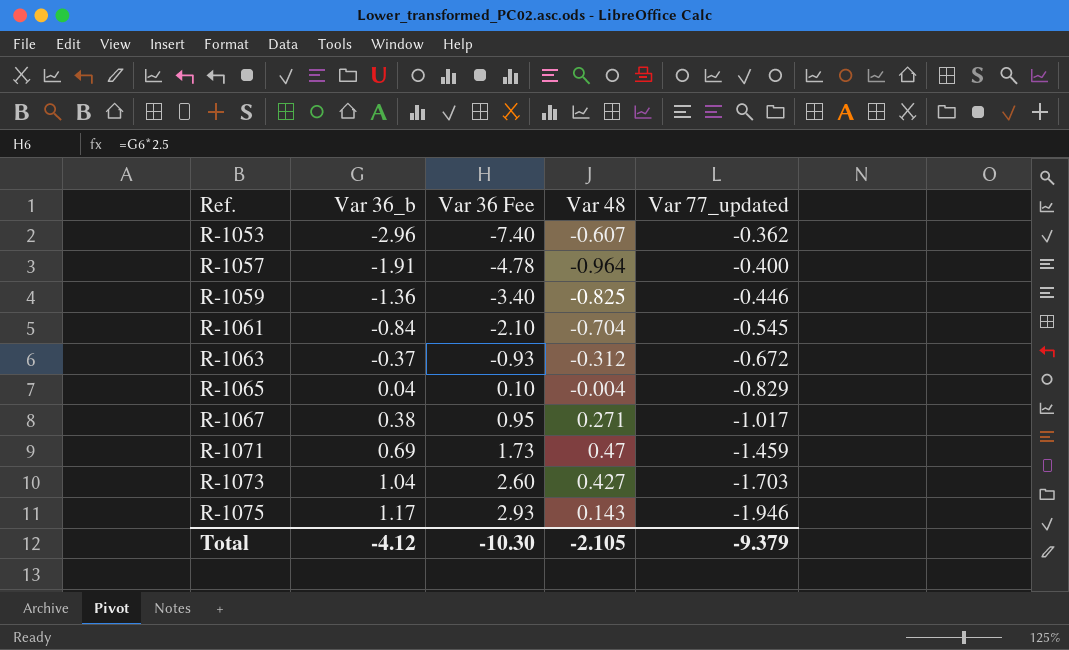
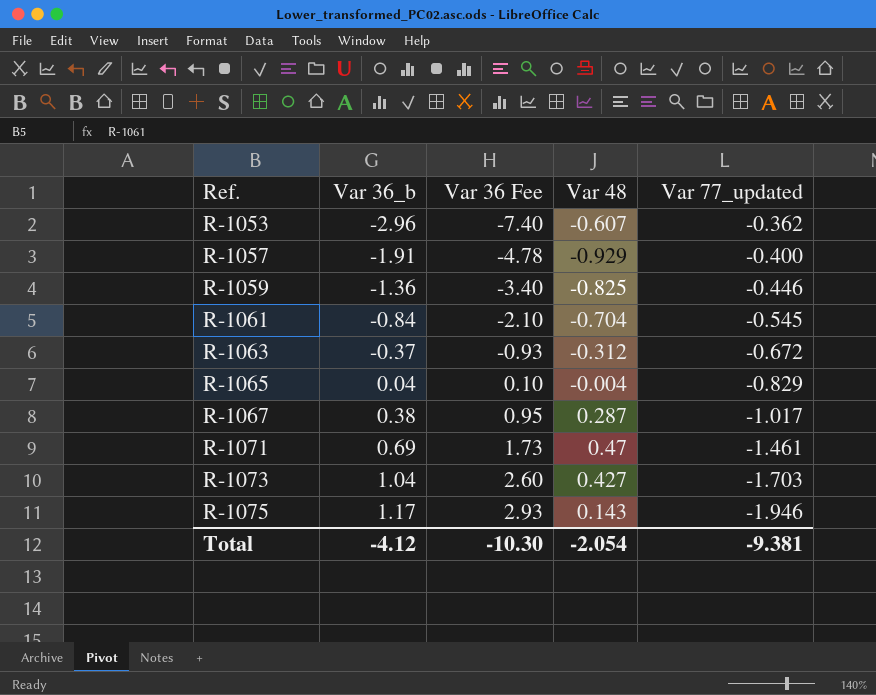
R-1057 | Var 48: -0.964 -> -0.929
R-1067 | Var 48: 0.271 -> 0.287
R-1071 | Var 77_updated: -1.459 -> -1.461
Total | Var 48: -2.105 -> -2.054
Total | Var 77_updated: -9.379 -> -9.381

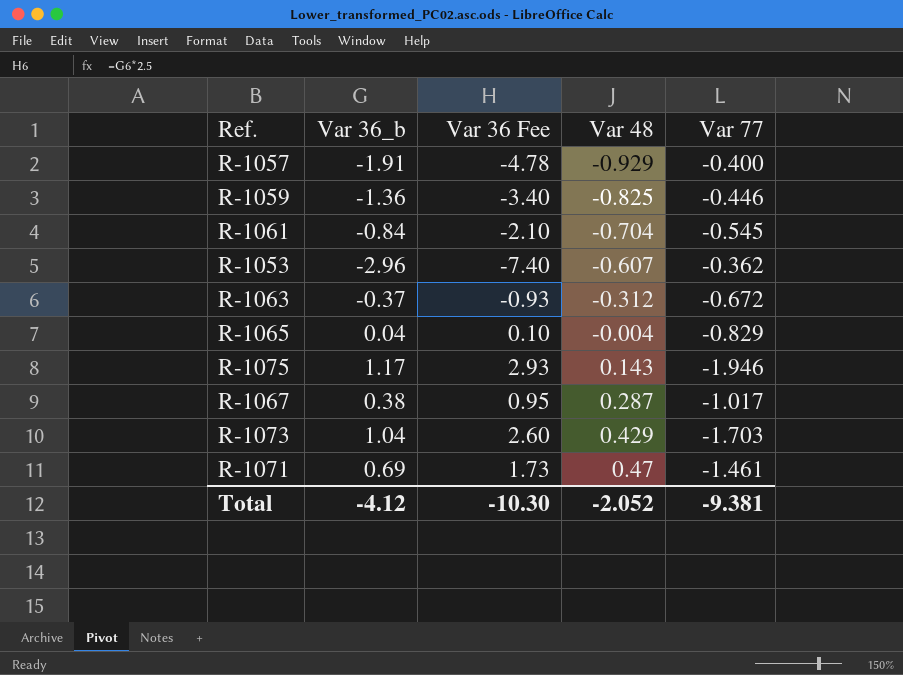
row order: Ref. ascending -> Var 48 ascending
column name: Var 77_updated -> Var 77
R-1073 | Var 48: 0.427 -> 0.429
Total | Var 48: -2.054 -> -2.052

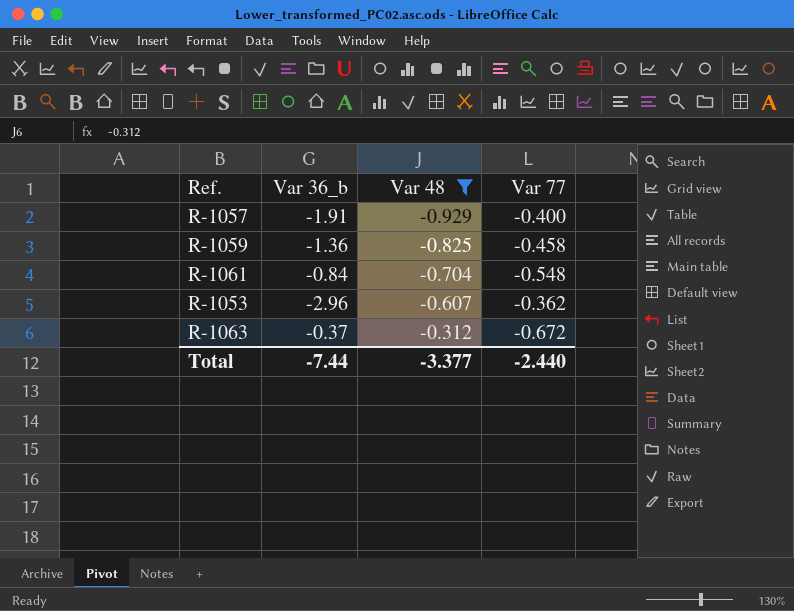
filter: none -> Var 48 <= -0.312
column Var 36 Fee | formula: [Var 36_b] * 2.5 -> none
R-1059 | Var 77: -0.446 -> -0.458
R-1061 | Var 77: -0.545 -> -0.548
Total | Var 36_b: -4.12 -> -7.44
Total | Var 48: -2.052 -> -3.377
Total | Var 77: -9.381 -> -2.440

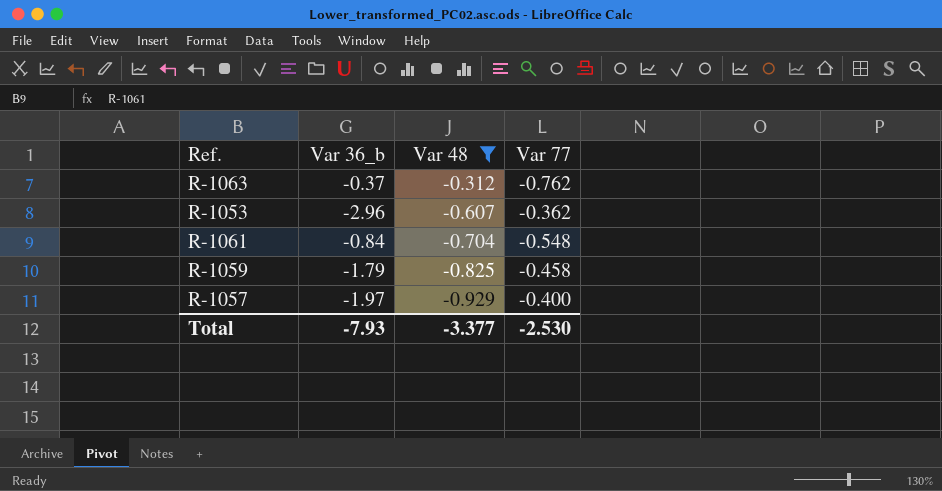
row order: Var 48 ascending -> Var 48 descending
R-1063 | Var 77: -0.672 -> -0.762
R-1059 | Var 36_b: -1.36 -> -1.79
R-1057 | Var 36_b: -1.91 -> -1.97
Total | Var 36_b: -7.44 -> -7.93
Total | Var 77: -2.440 -> -2.530

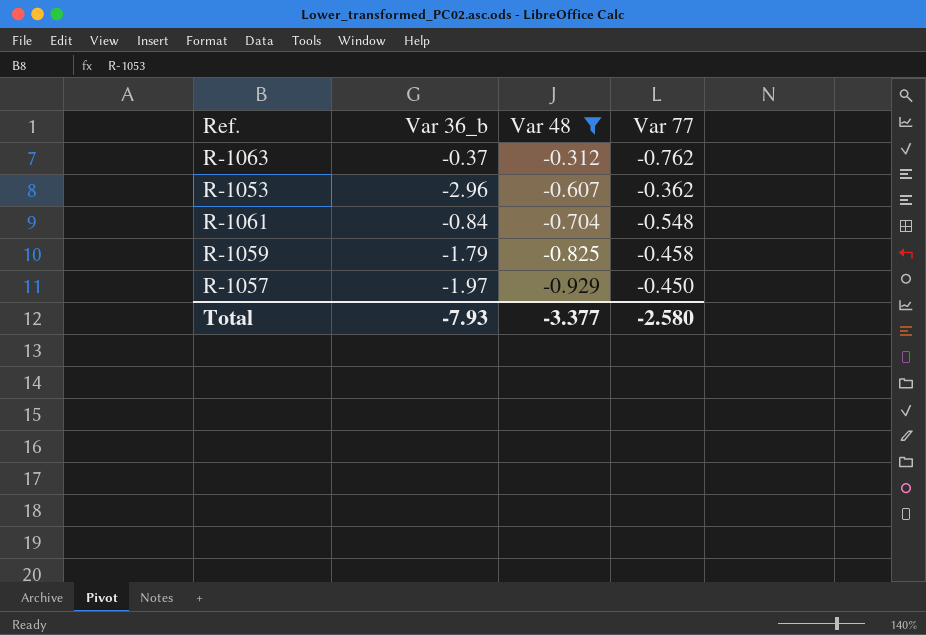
R-1057 | Var 77: -0.400 -> -0.450
Total | Var 77: -2.530 -> -2.580

